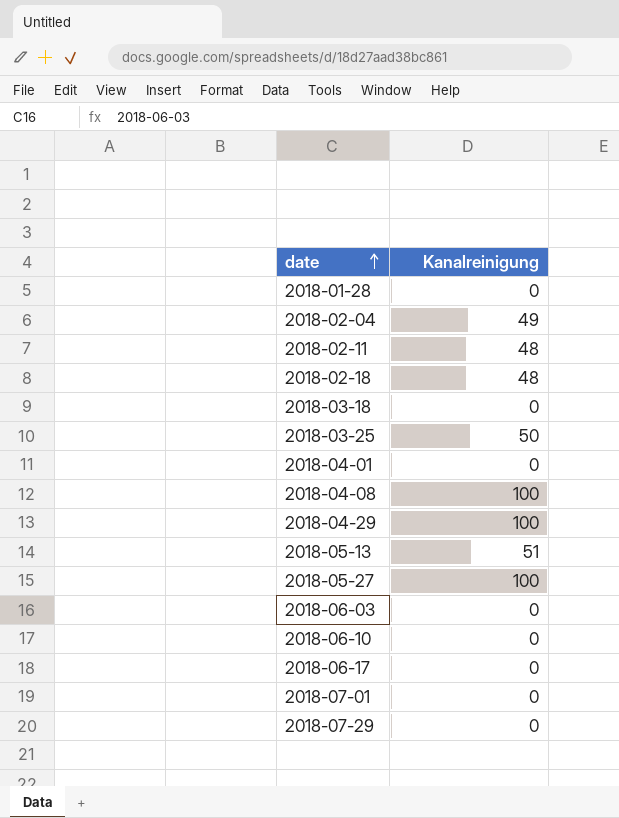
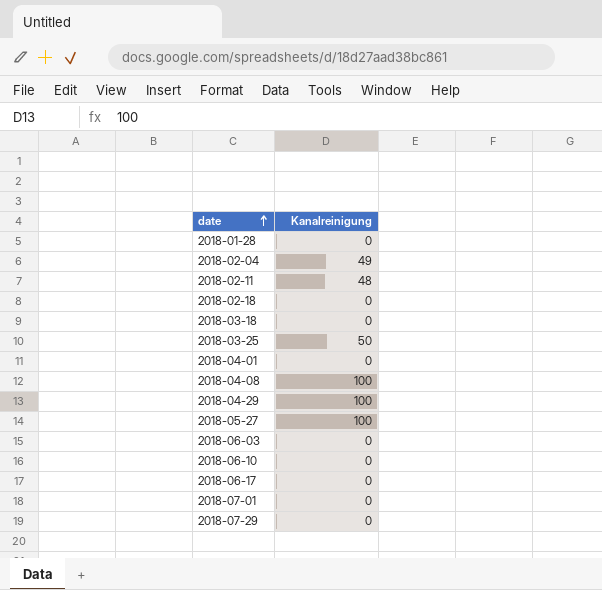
row 2018-05-13: 51 -> none
2018-02-18 | Kanalreinigung: 48 -> 0

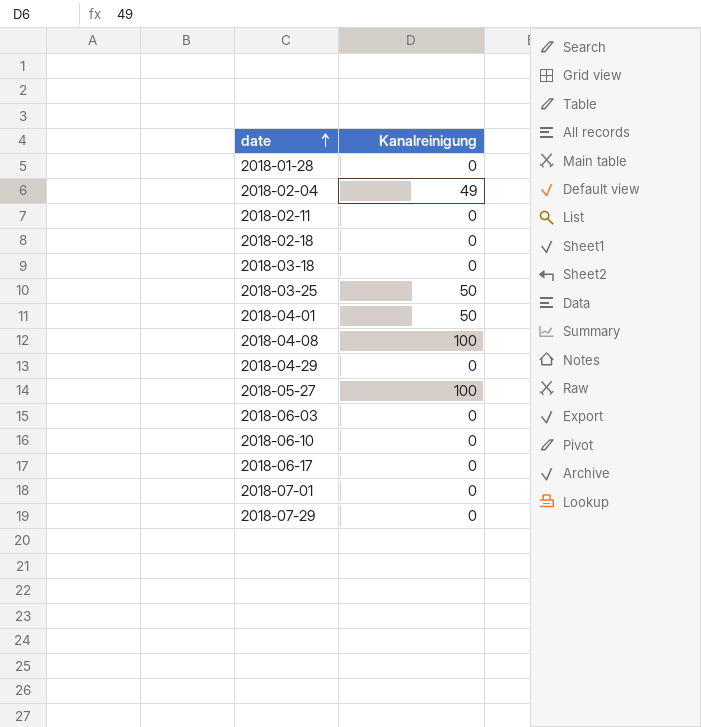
2018-02-11 | Kanalreinigung: 48 -> 0
2018-04-01 | Kanalreinigung: 0 -> 50
2018-04-29 | Kanalreinigung: 100 -> 0

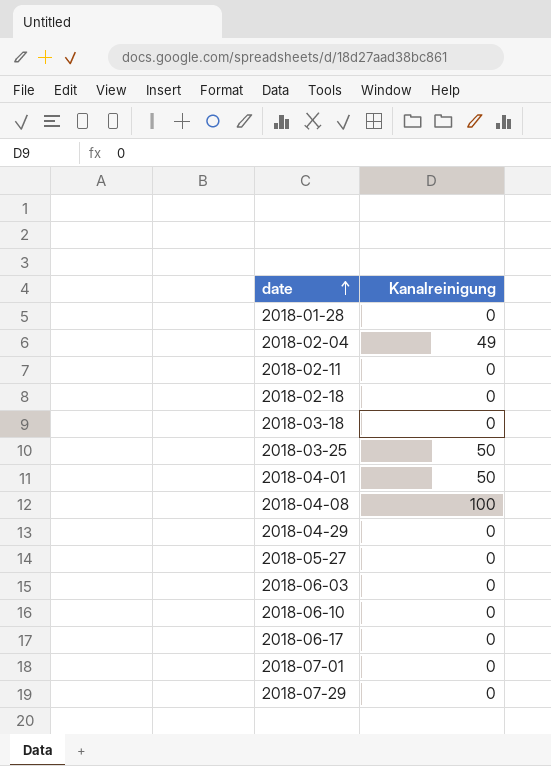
2018-05-27 | Kanalreinigung: 100 -> 0

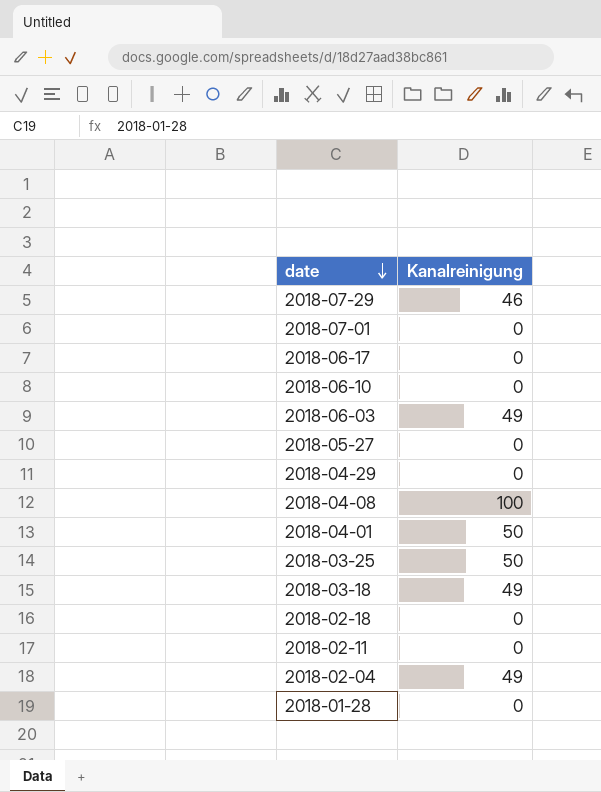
row order: date ascending -> date descending
2018-07-29 | Kanalreinigung: 0 -> 46
2018-06-03 | Kanalreinigung: 0 -> 49
2018-03-18 | Kanalreinigung: 0 -> 49

